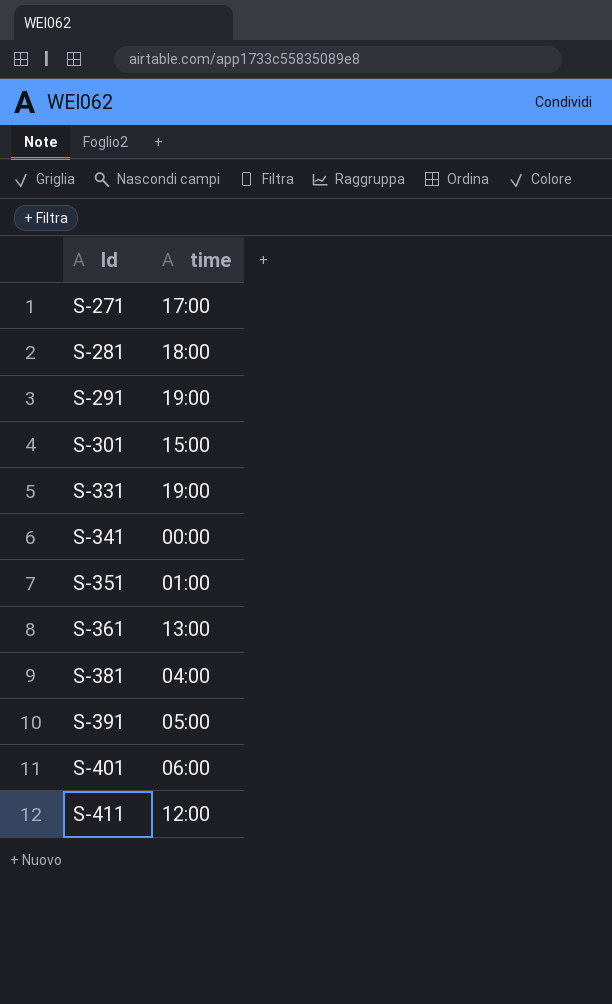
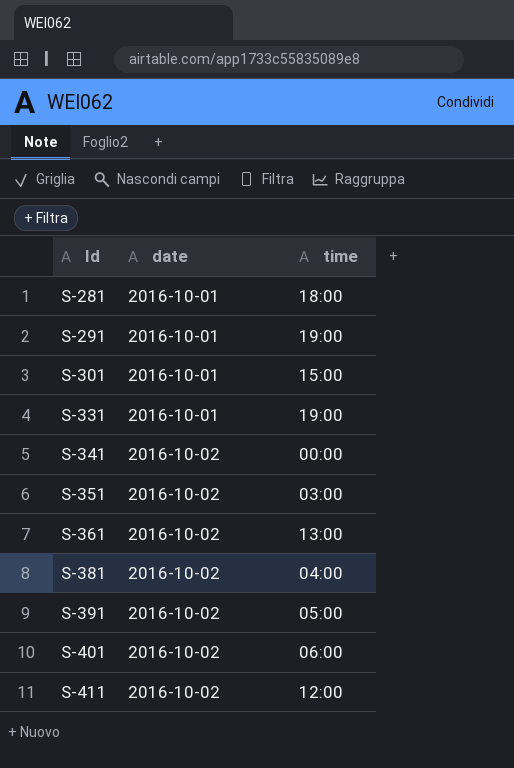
column date | position: none -> 2
row S-271: 17:00 -> none
S-351 | time: 01:00 -> 03:00

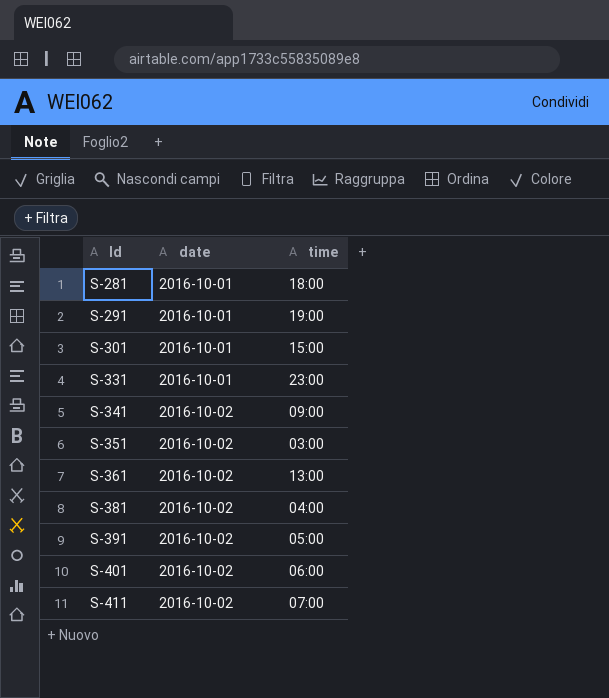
S-331 | time: 19:00 -> 23:00
S-341 | time: 00:00 -> 09:00
S-411 | time: 12:00 -> 07:00

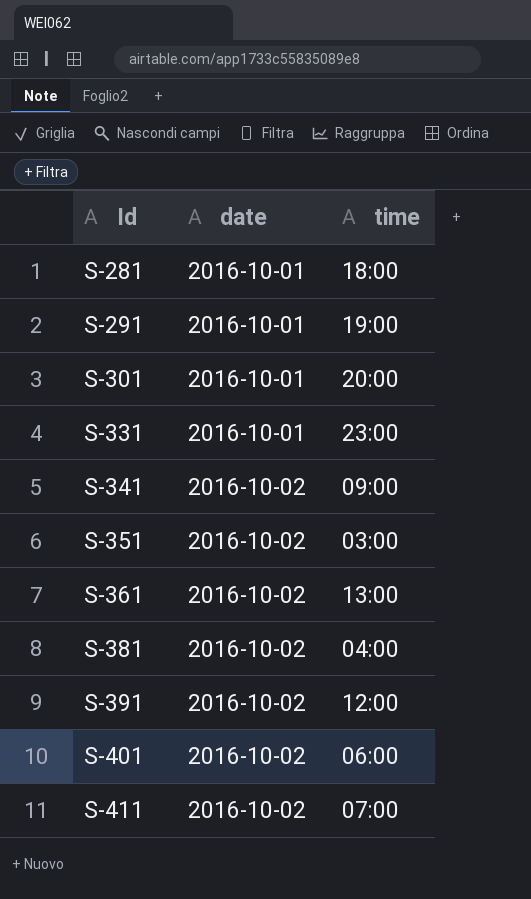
S-301 | time: 15:00 -> 20:00
S-391 | time: 05:00 -> 12:00

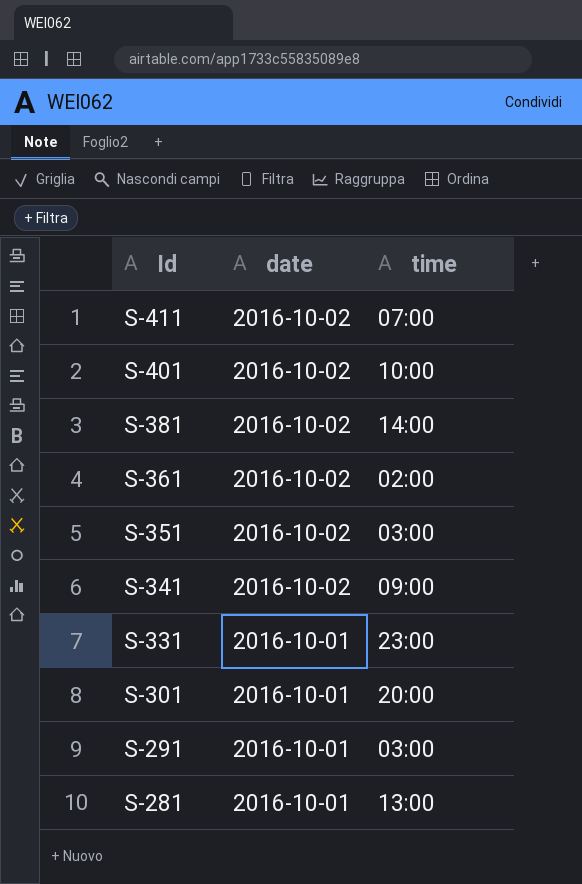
row order: Id ascending -> Id descending
row S-391: 2016-10-02 | 12:00 -> none
S-401 | time: 06:00 -> 10:00
S-381 | time: 04:00 -> 14:00
S-361 | time: 13:00 -> 02:00
S-291 | time: 19:00 -> 03:00
S-281 | time: 18:00 -> 13:00

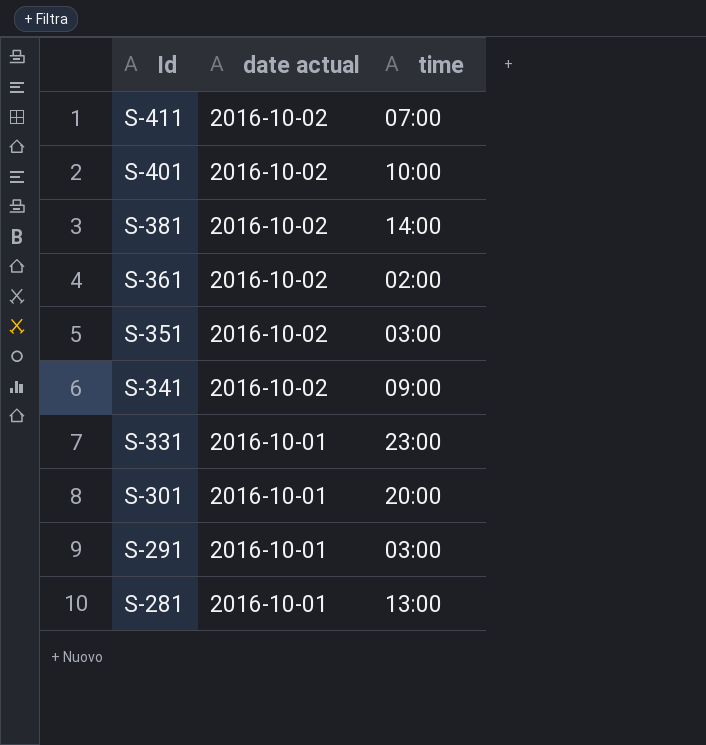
column name: date -> date actual

